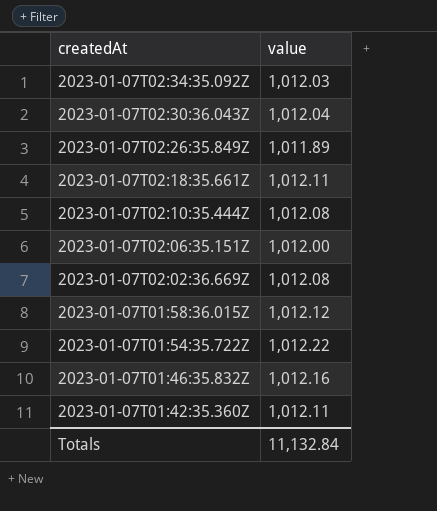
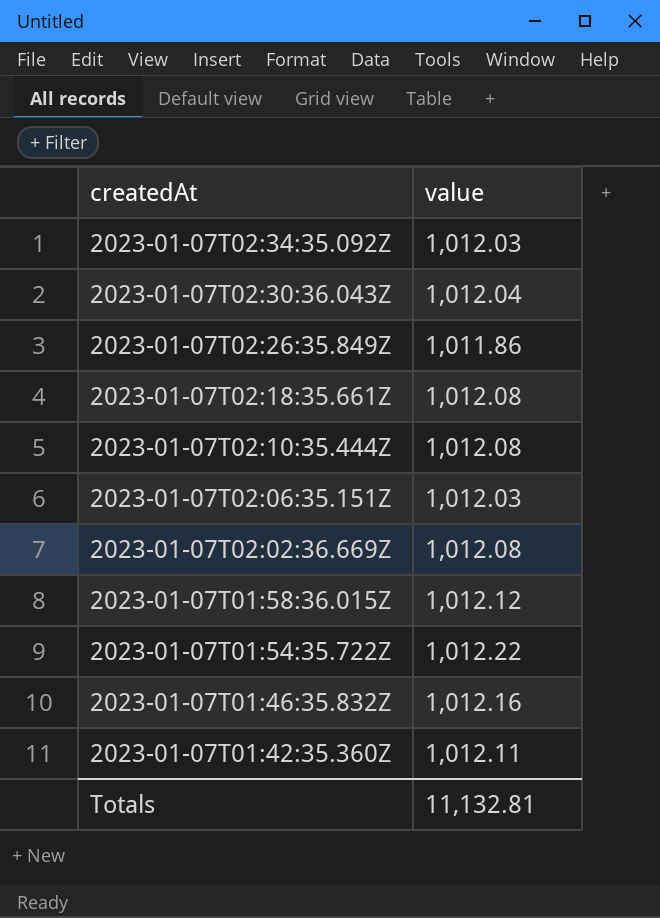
2023-01-07T02:26:35.849Z | value: 1,011.89 -> 1,011.86
2023-01-07T02:18:35.661Z | value: 1,012.11 -> 1,012.08
2023-01-07T02:06:35.151Z | value: 1,012.00 -> 1,012.03
Totals | value: 11,132.84 -> 11,132.81

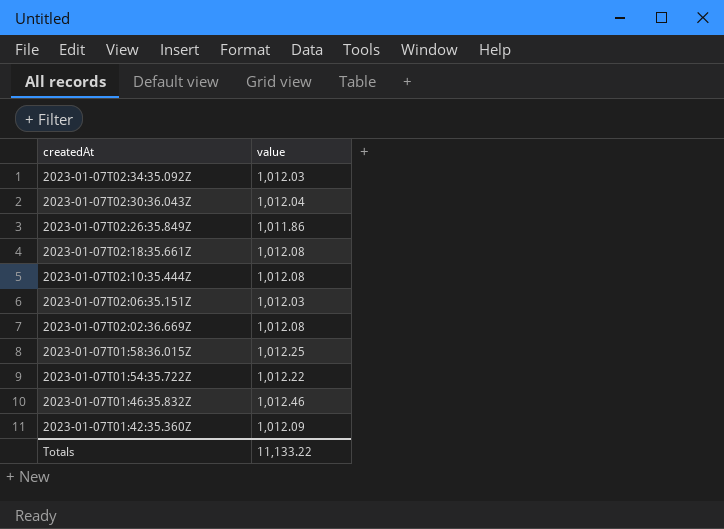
2023-01-07T01:58:36.015Z | value: 1,012.12 -> 1,012.25
2023-01-07T01:46:35.832Z | value: 1,012.16 -> 1,012.46
2023-01-07T01:42:35.360Z | value: 1,012.11 -> 1,012.09
Totals | value: 11,132.81 -> 11,133.22

